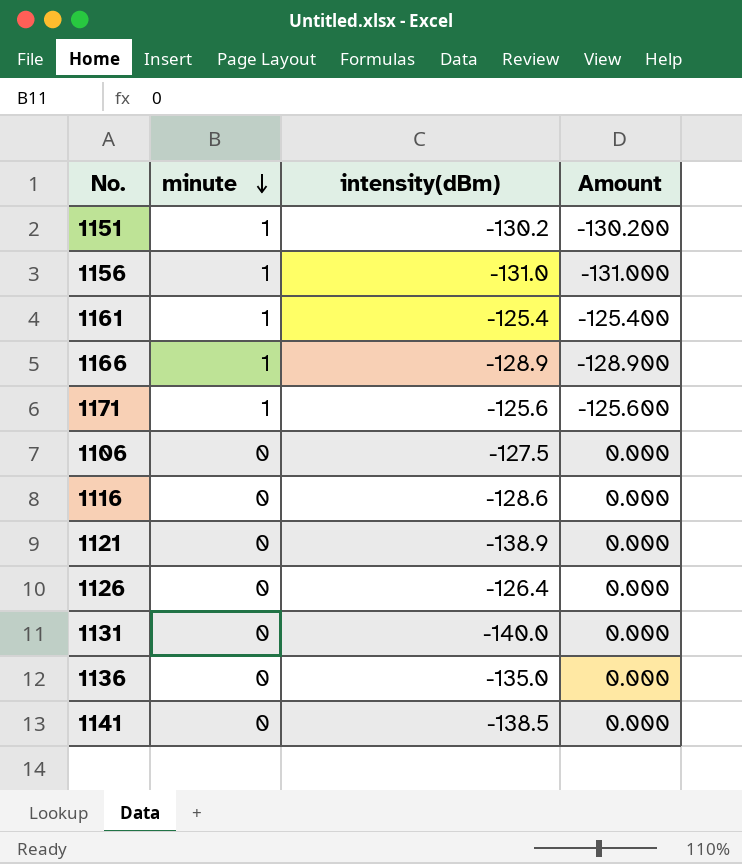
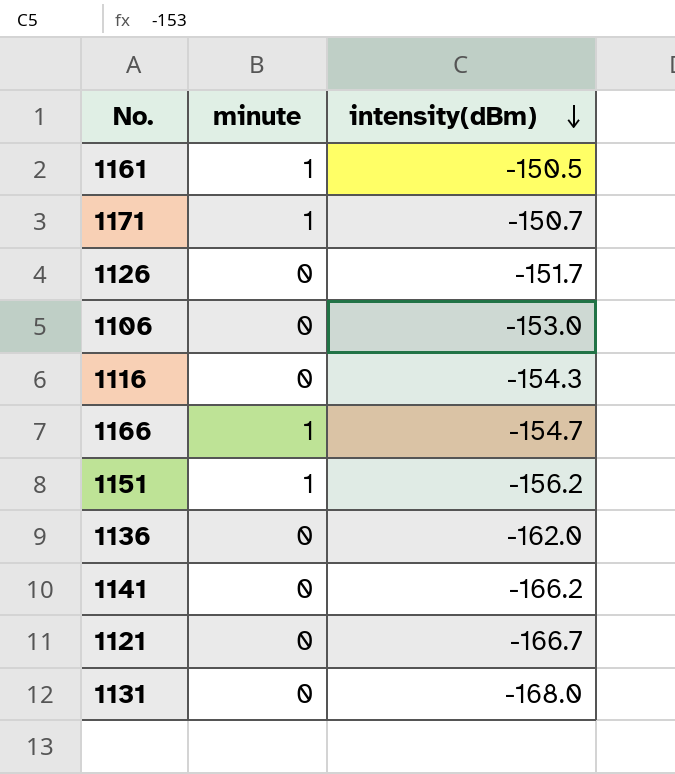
row order: minute descending -> intensity(dBm) descending
column Amount | formula: [minute] * [intensity(dBm)] -> none
row 1156: 1 | -131.0 | -131.000 -> none
1161 | intensity(dBm): -125.4 -> -150.5
1171 | intensity(dBm): -125.6 -> -150.7
1126 | intensity(dBm): -126.4 -> -151.7
1106 | intensity(dBm): -127.5 -> -153.0
1116 | intensity(dBm): -128.6 -> -154.3
1166 | intensity(dBm): -128.9 -> -154.7
1151 | intensity(dBm): -130.2 -> -156.2
1136 | intensity(dBm): -135.0 -> -162.0
1141 | intensity(dBm): -138.5 -> -166.2
1121 | intensity(dBm): -138.9 -> -166.7
1131 | intensity(dBm): -140.0 -> -168.0

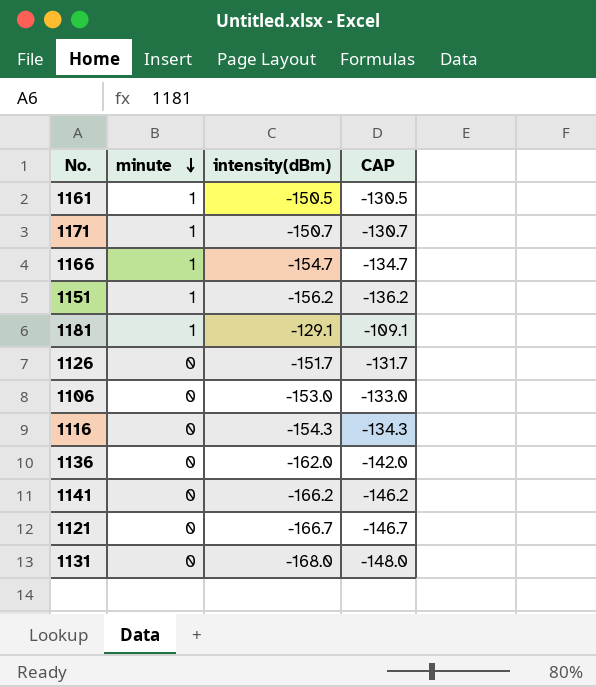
row order: intensity(dBm) descending -> minute descending
column CAP | formula: none -> [intensity(dBm)] + 20
row 1181: none -> 1 | -129.1 | -109.1

